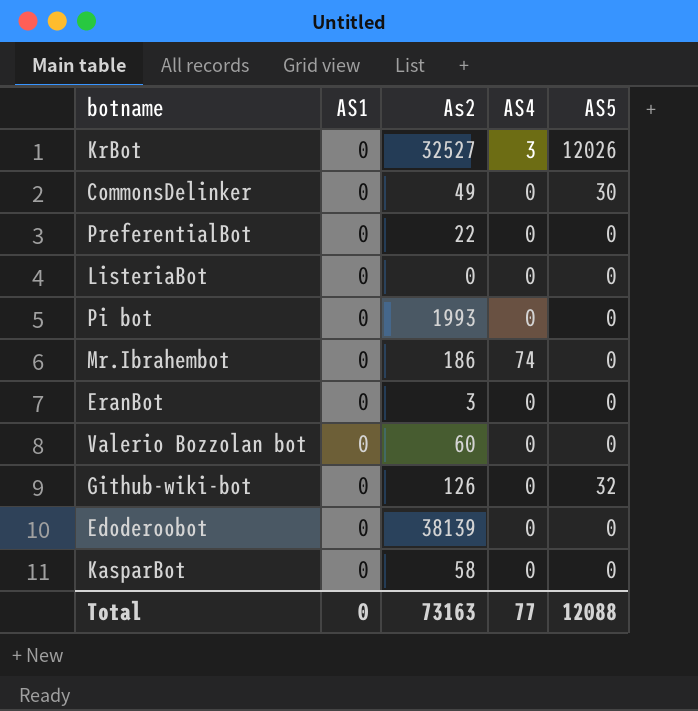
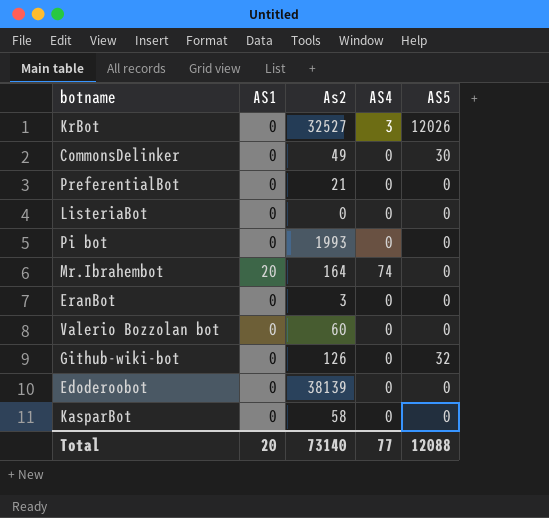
PreferentialBot | As2: 22 -> 21
Mr.Ibrahembot | AS1: 0 -> 20
Mr.Ibrahembot | As2: 186 -> 164
Total | AS1: 0 -> 20
Total | As2: 73163 -> 73140

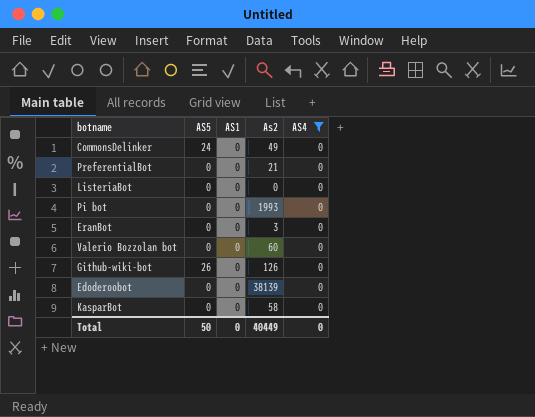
filter: none -> AS4 = 0
column AS5 | position: 5 -> 2
CommonsDelinker | AS5: 30 -> 24
Github-wiki-bot | AS5: 32 -> 26
Total | AS5: 12088 -> 50
Total | AS1: 20 -> 0
Total | As2: 73140 -> 40449
Total | AS4: 77 -> 0

